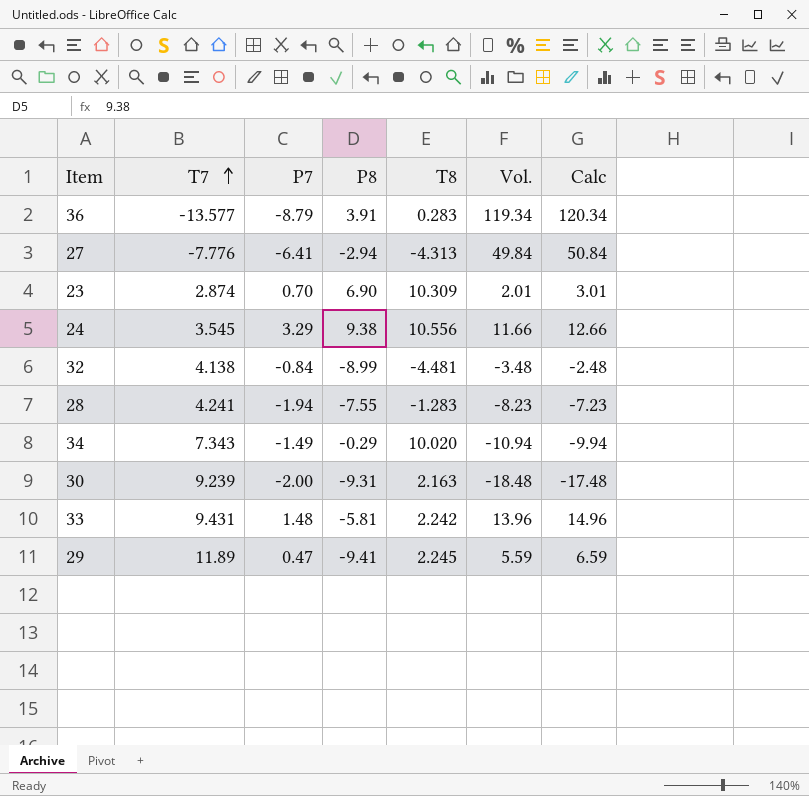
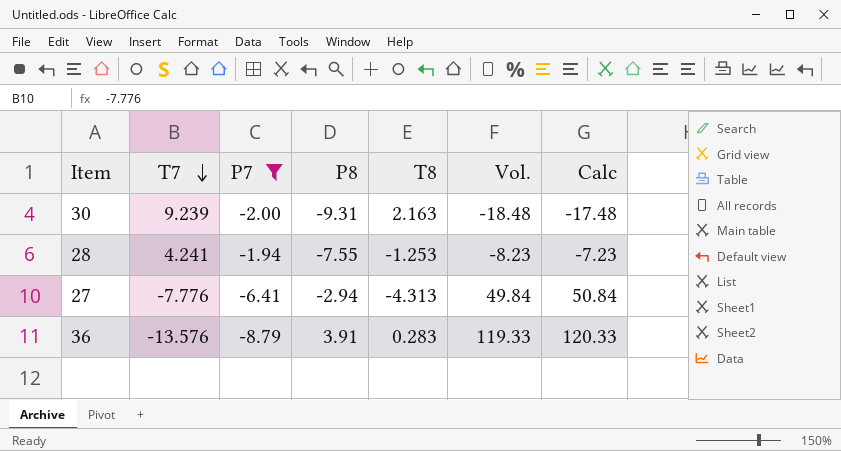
filter: none -> P7 <= -1.94
row order: T7 ascending -> T7 descending
28 | T8: -1.283 -> -1.253
36 | T7: -13.577 -> -13.576
36 | Vol.: 119.34 -> 119.33
36 | Calc: 120.34 -> 120.33

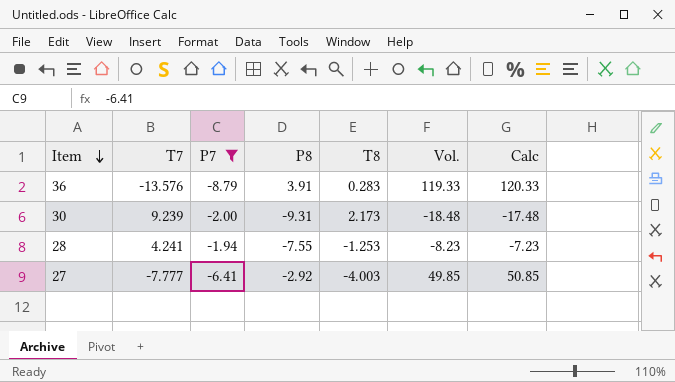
row order: T7 descending -> Item descending
30 | T8: 2.163 -> 2.173
27 | T7: -7.776 -> -7.777
27 | P8: -2.94 -> -2.92
27 | T8: -4.313 -> -4.003
27 | Vol.: 49.84 -> 49.85
27 | Calc: 50.84 -> 50.85

